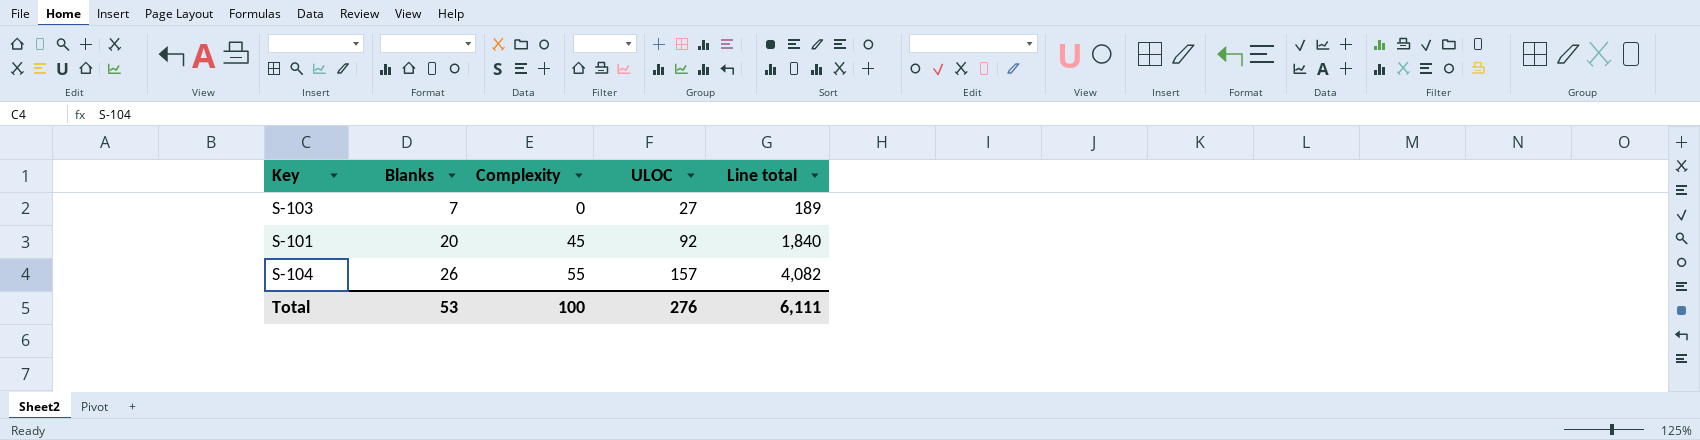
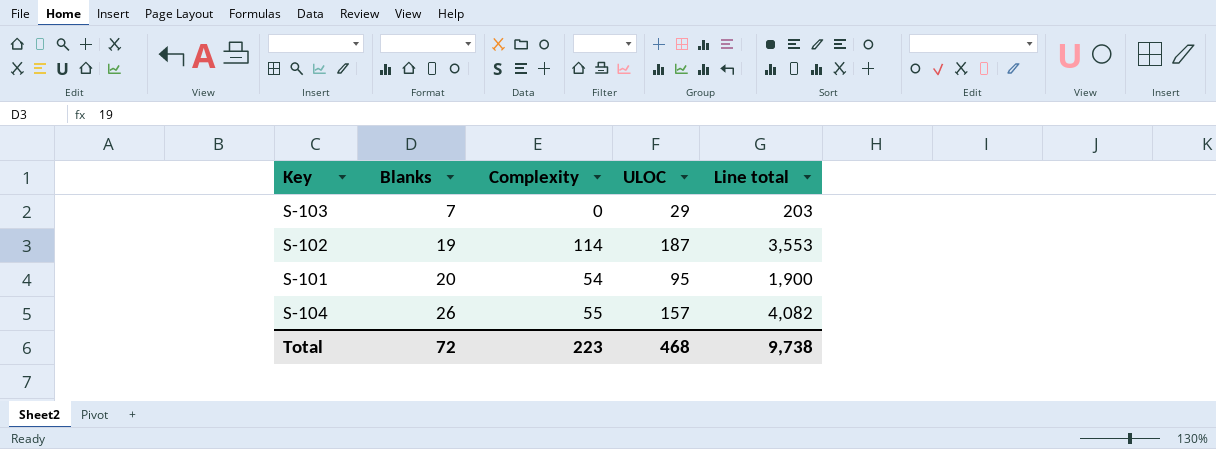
S-103 | ULOC: 27 -> 29
S-103 | Line total: 189 -> 203
row S-102: none -> 19 | 114 | 187 | 3,553
S-101 | Complexity: 45 -> 54
S-101 | ULOC: 92 -> 95
S-101 | Line total: 1,840 -> 1,900
Total | Blanks: 53 -> 72
Total | Complexity: 100 -> 223
Total | ULOC: 276 -> 468
Total | Line total: 6,111 -> 9,738

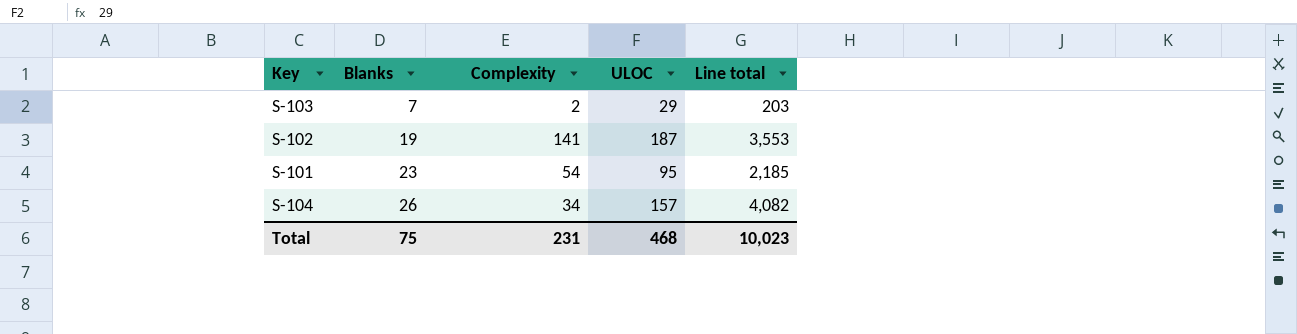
S-103 | Complexity: 0 -> 2
S-102 | Complexity: 114 -> 141
S-101 | Blanks: 20 -> 23
S-101 | Line total: 1,900 -> 2,185
S-104 | Complexity: 55 -> 34
Total | Blanks: 72 -> 75
Total | Complexity: 223 -> 231
Total | Line total: 9,738 -> 10,023

